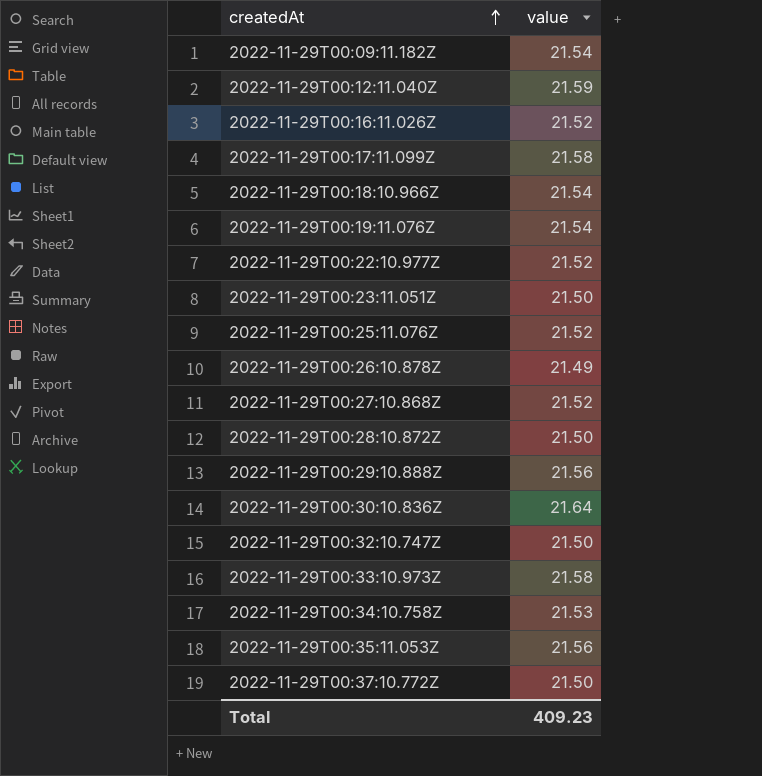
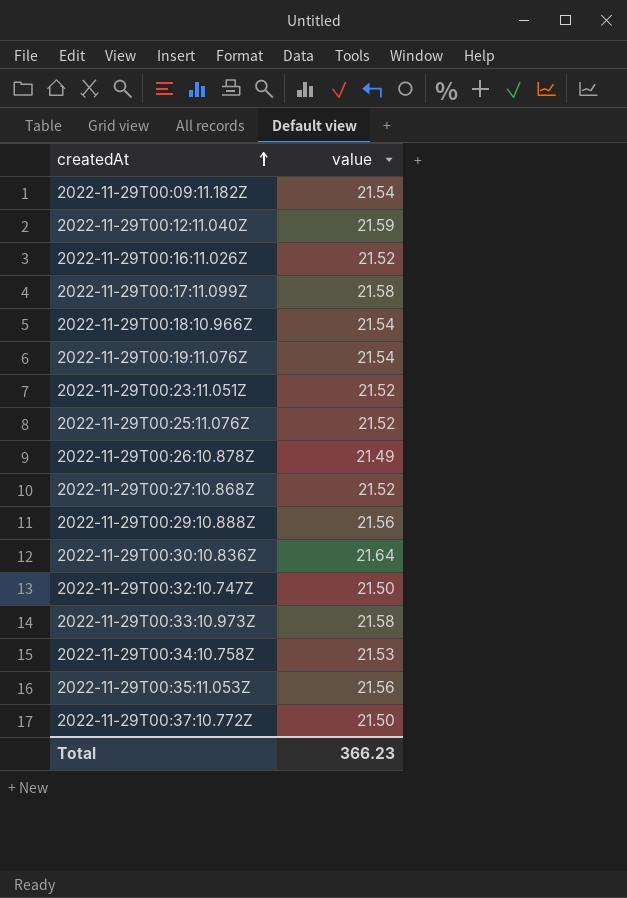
row 2022-11-29T00:22:10.977Z: 21.52 -> none
row 2022-11-29T00:28:10.872Z: 21.50 -> none
2022-11-29T00:23:11.051Z | value: 21.50 -> 21.52
Total | value: 409.23 -> 366.23

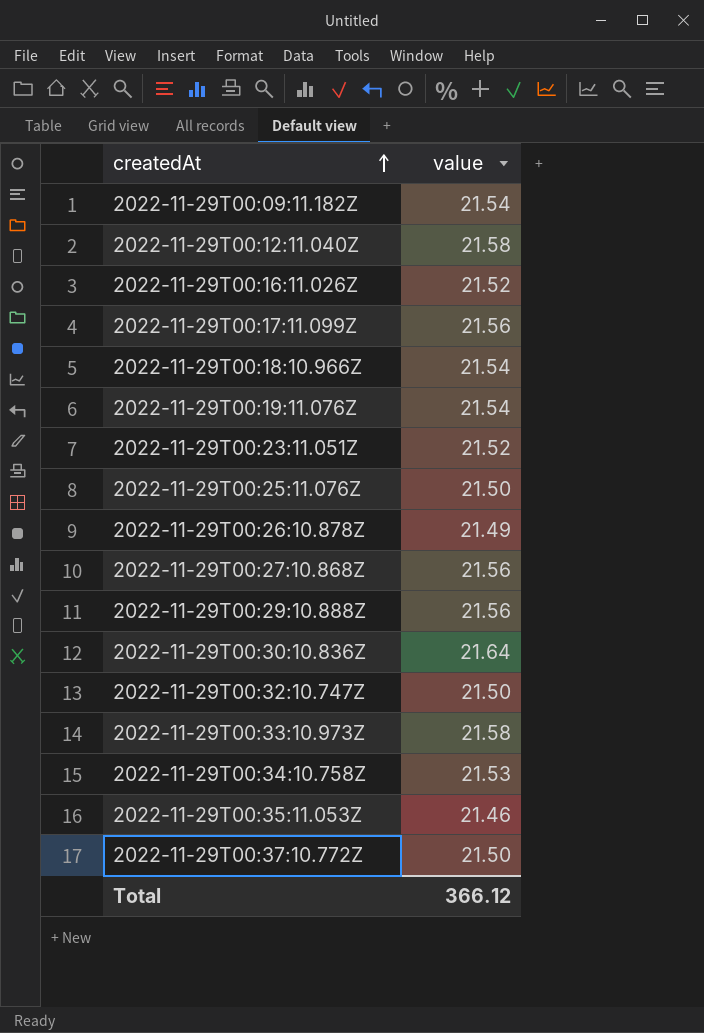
2022-11-29T00:12:11.040Z | value: 21.59 -> 21.58
2022-11-29T00:17:11.099Z | value: 21.58 -> 21.56
2022-11-29T00:25:11.076Z | value: 21.52 -> 21.50
2022-11-29T00:27:10.868Z | value: 21.52 -> 21.56
2022-11-29T00:35:11.053Z | value: 21.56 -> 21.46
Total | value: 366.23 -> 366.12

